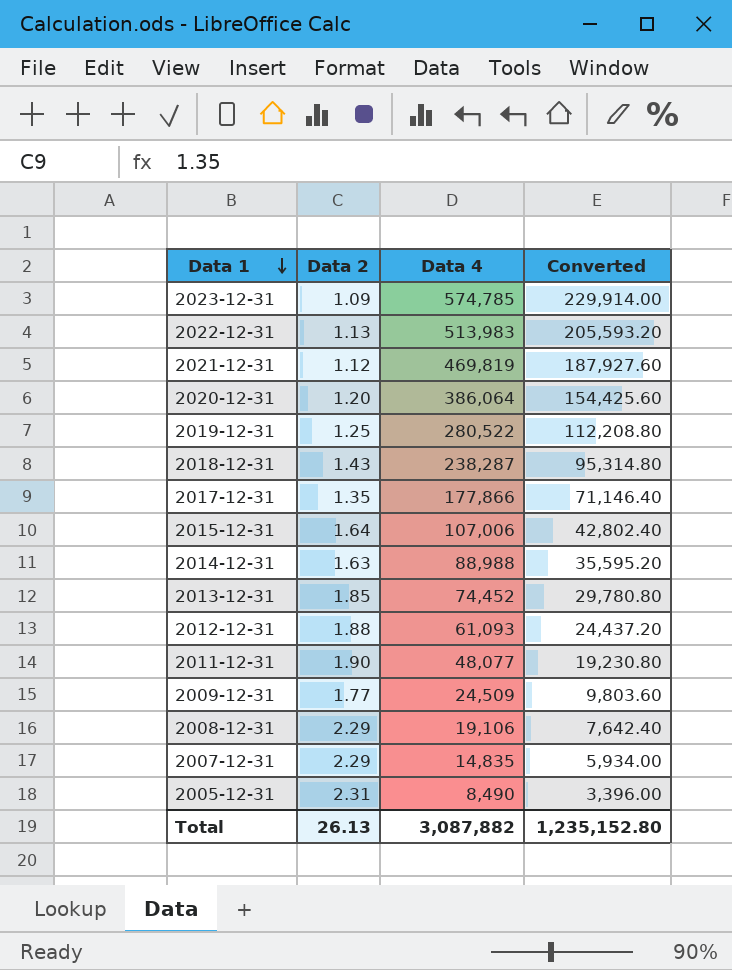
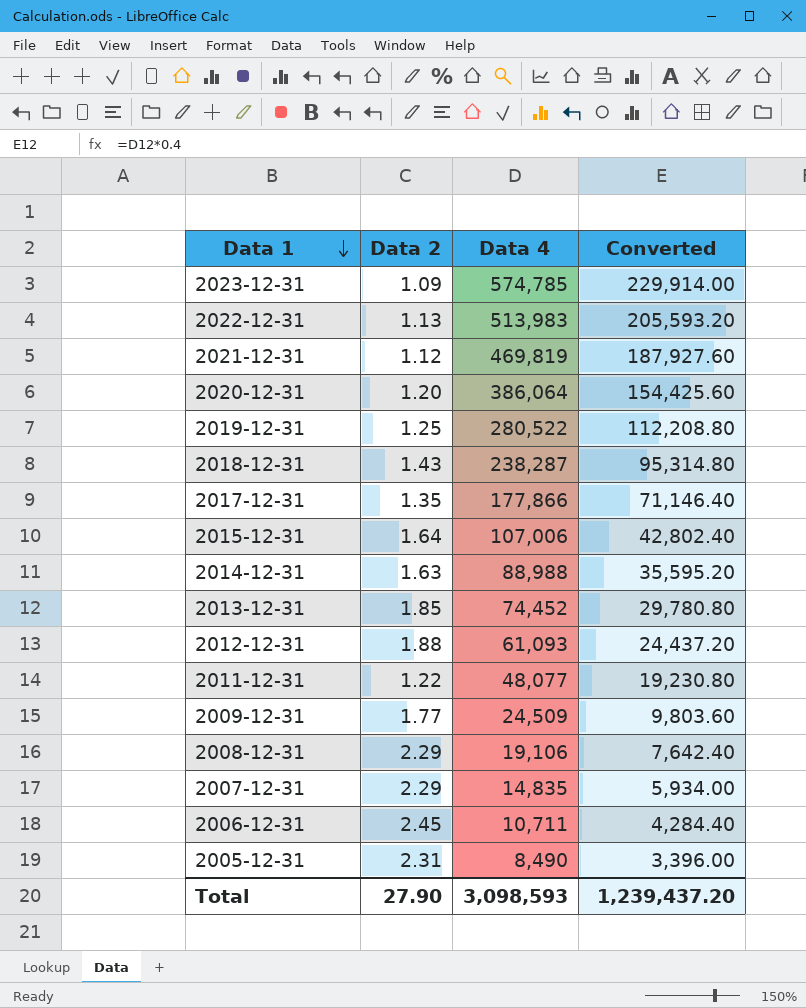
2011-12-31 | Data 2: 1.90 -> 1.22
row 2006-12-31: none -> 2.45 | 10,711 | 4,284.40
Total | Data 2: 26.13 -> 27.90
Total | Data 4: 3,087,882 -> 3,098,593
Total | Converted: 1,235,152.80 -> 1,239,437.20

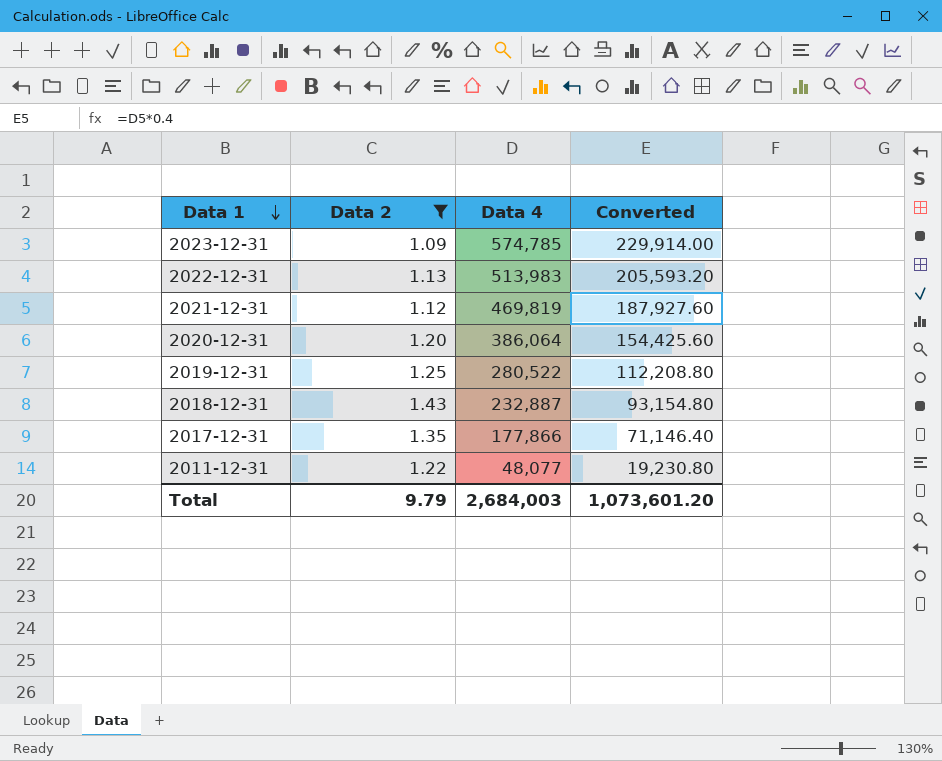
filter: none -> Data 2 <= 1.43
2018-12-31 | Data 4: 238,287 -> 232,887
2018-12-31 | Converted: 95,314.80 -> 93,154.80
Total | Data 2: 27.90 -> 9.79
Total | Data 4: 3,098,593 -> 2,684,003
Total | Converted: 1,239,437.20 -> 1,073,601.20

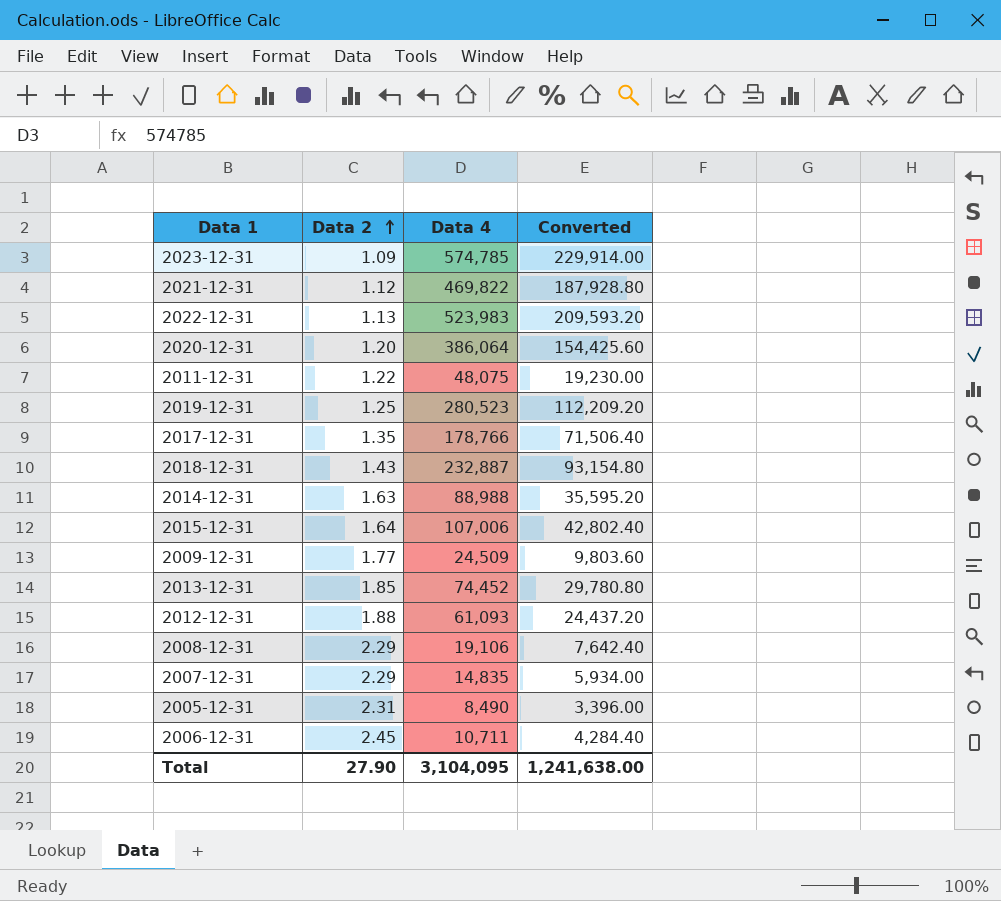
filter: Data 2 <= 1.43 -> none
row order: Data 1 descending -> Data 2 ascending
2021-12-31 | Data 4: 469,819 -> 469,822
2021-12-31 | Converted: 187,927.60 -> 187,928.80
2022-12-31 | Data 4: 513,983 -> 523,983
2022-12-31 | Converted: 205,593.20 -> 209,593.20
2011-12-31 | Data 4: 48,077 -> 48,075
2011-12-31 | Converted: 19,230.80 -> 19,230.00
2019-12-31 | Data 4: 280,522 -> 280,523
2019-12-31 | Converted: 112,208.80 -> 112,209.20
2017-12-31 | Data 4: 177,866 -> 178,766
2017-12-31 | Converted: 71,146.40 -> 71,506.40
Total | Data 2: 9.79 -> 27.90
Total | Data 4: 2,684,003 -> 3,104,095
Total | Converted: 1,073,601.20 -> 1,241,638.00

